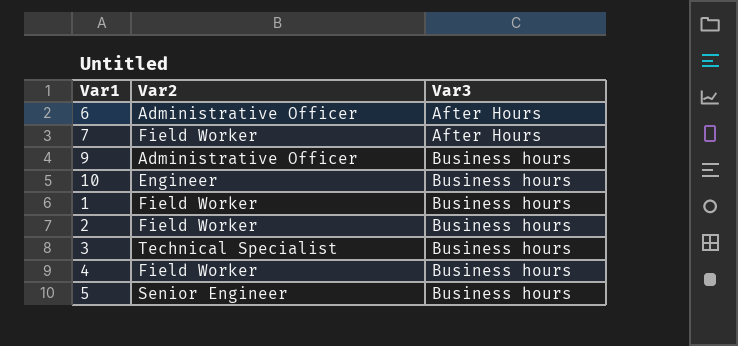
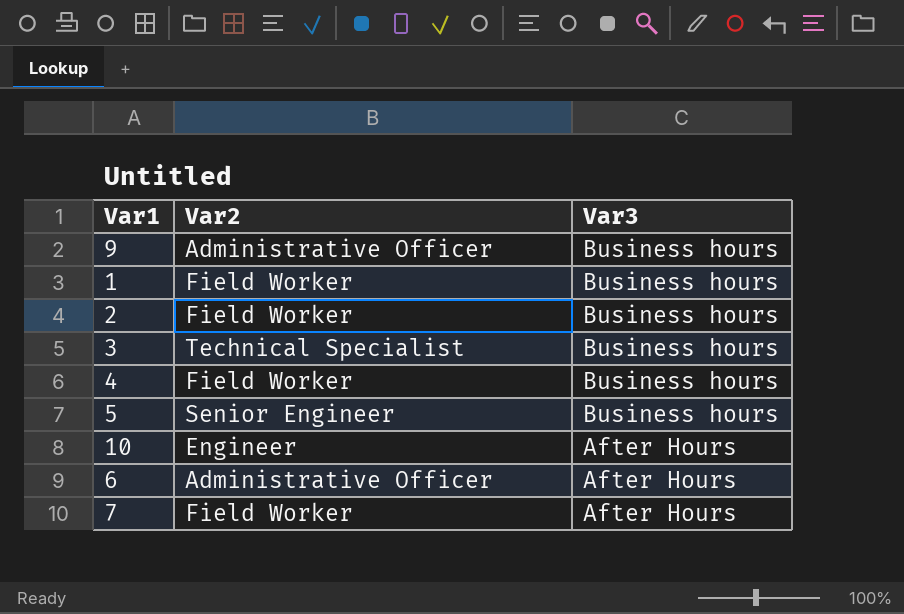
row order: Var3 ascending -> Var3 descending
10 | Var3: Business hours -> After Hours

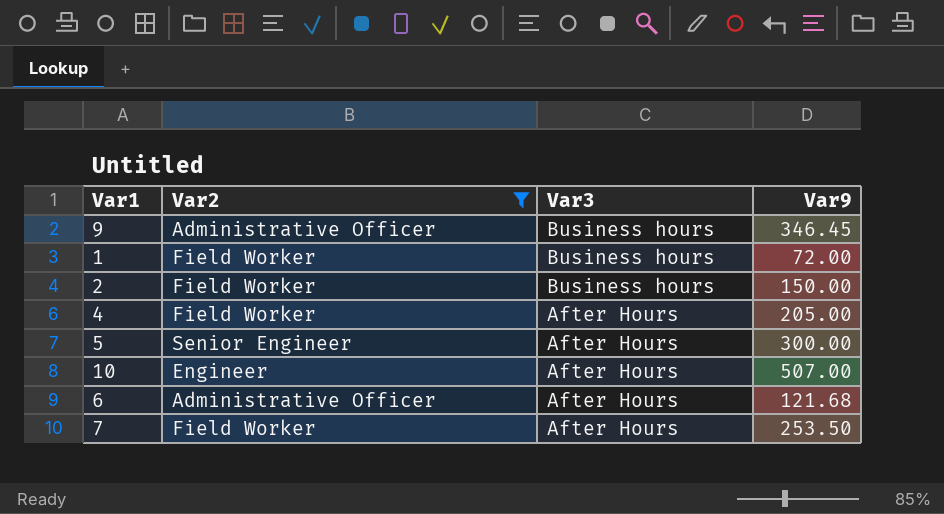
filter: none -> Var2 != Technical Specialist
column Var9 | position: none -> 4
4 | Var3: Business hours -> After Hours
5 | Var3: Business hours -> After Hours

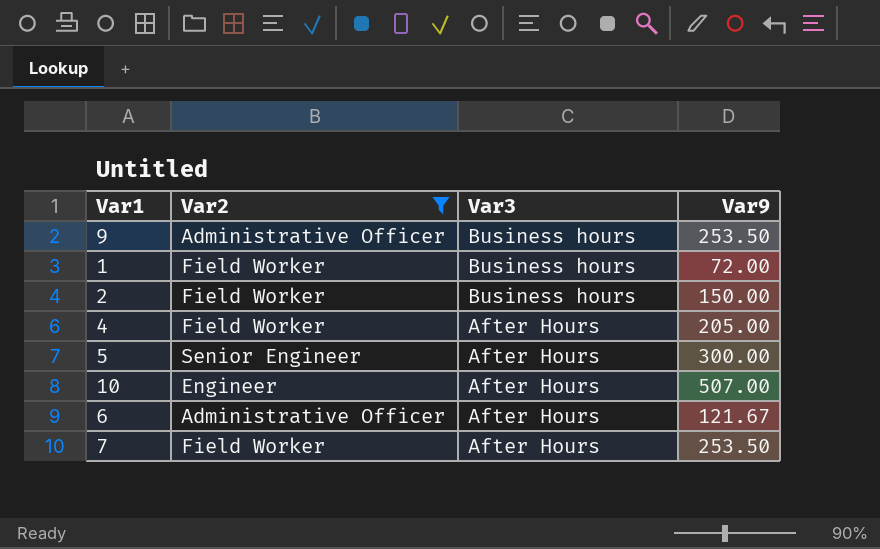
9 | Var9: 346.45 -> 253.50
6 | Var9: 121.68 -> 121.67

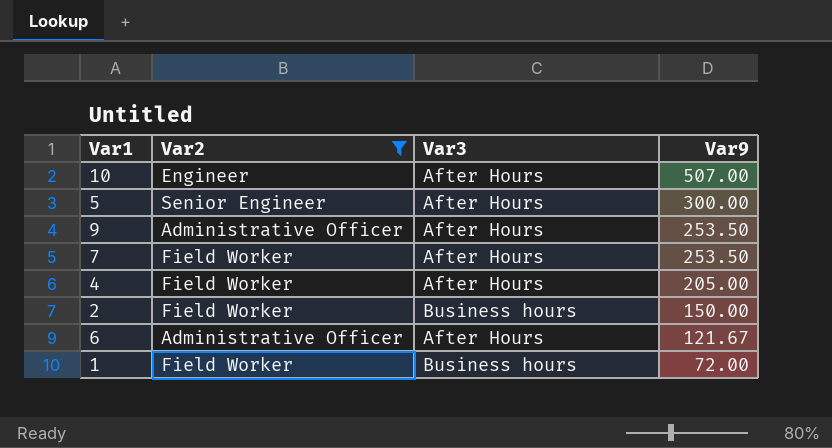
row order: Var3 descending -> Var9 descending
9 | Var3: Business hours -> After Hours

